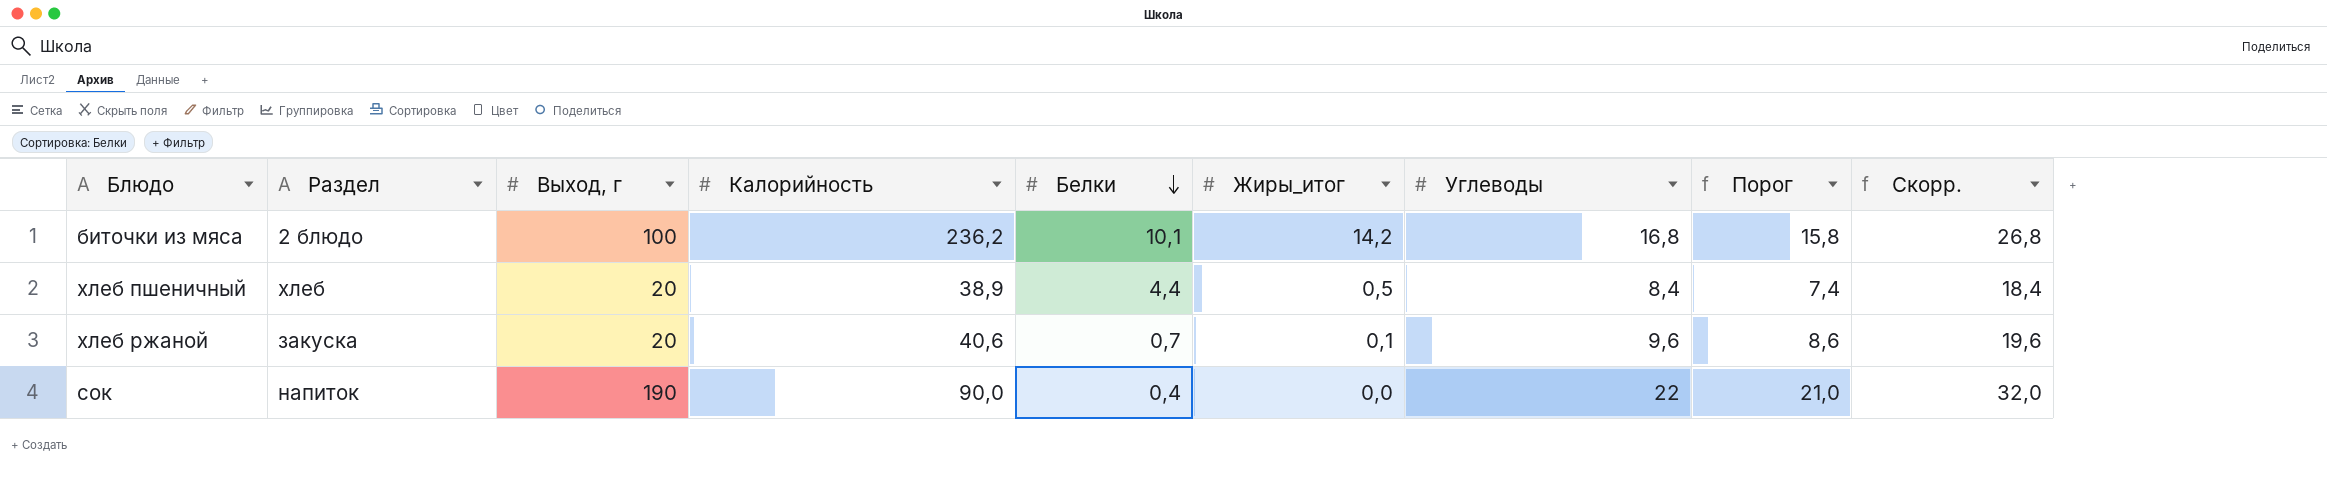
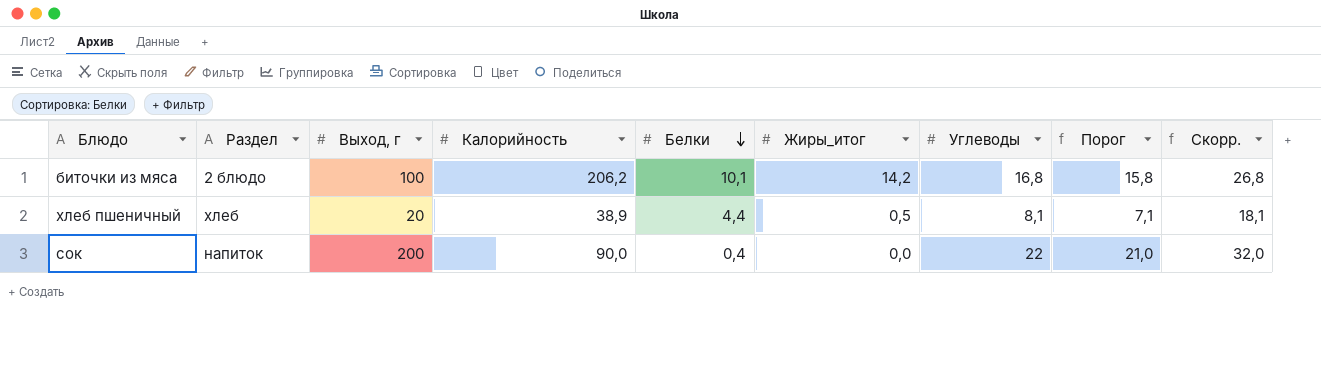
row хлеб ржаной: закуска | 20 | 40,6 | 0,7 | 0,1 | 9,6 | 8,6 | 19,6 -> none
биточки из мяса | Калорийность: 236,2 -> 206,2
хлеб пшеничный | Углеводы: 8,4 -> 8,1
хлеб пшеничный | Порог: 7,4 -> 7,1
хлеб пшеничный | Скорр.: 18,4 -> 18,1
сок | Выход, г: 190 -> 200

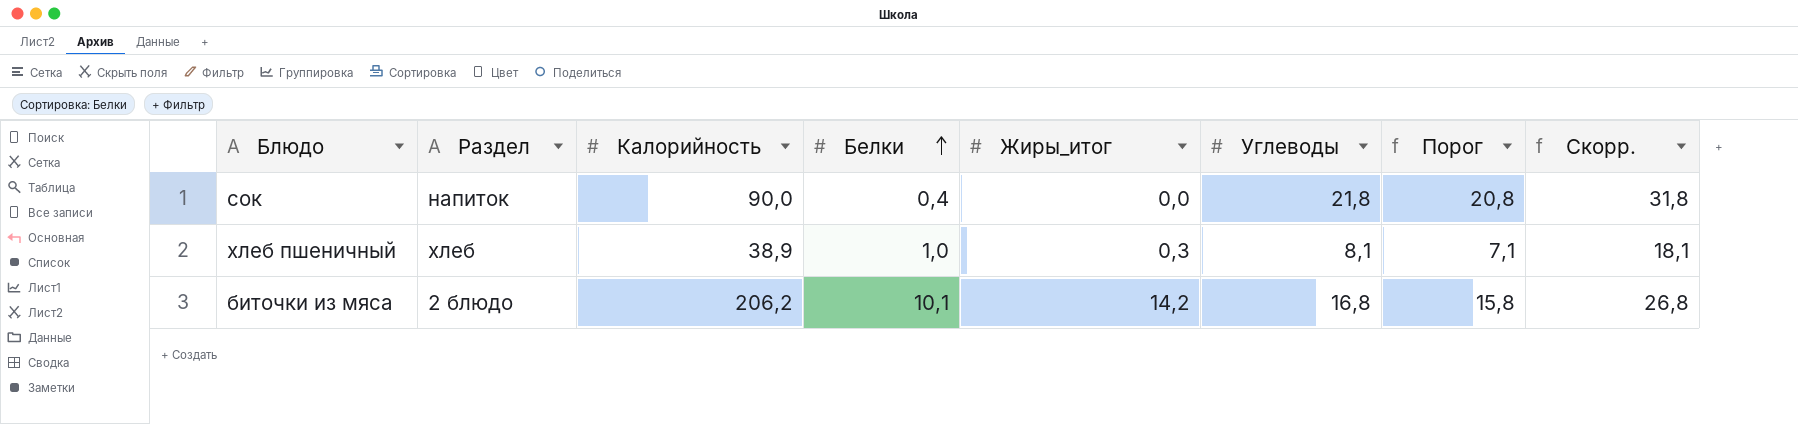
row order: Белки descending -> Белки ascending
column Выход, г | position: 3 -> none
сок | Углеводы: 22 -> 21,8
сок | Порог: 21,0 -> 20,8
сок | Скорр.: 32,0 -> 31,8
хлеб пшеничный | Белки: 4,4 -> 1,0
хлеб пшеничный | Жиры_итог: 0,5 -> 0,3

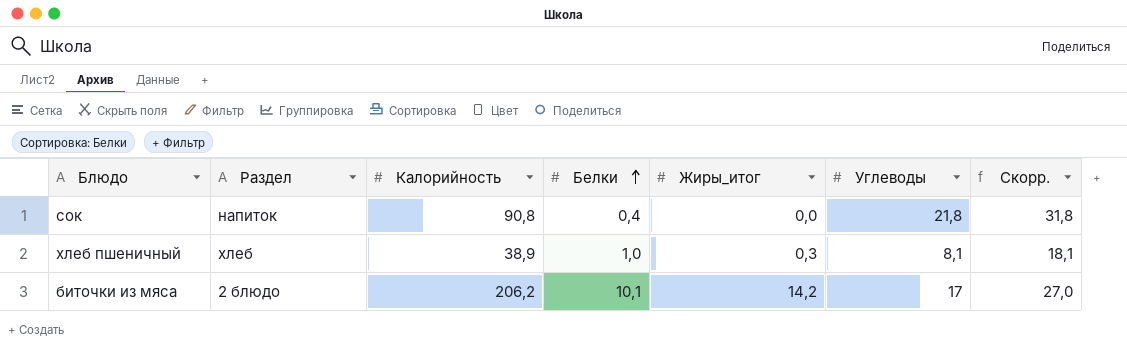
column Порог | formula: [Углеводы] - 1 -> none
сок | Калорийность: 90,0 -> 90,8
биточки из мяса | Углеводы: 16,8 -> 17
биточки из мяса | Скорр.: 26,8 -> 27,0

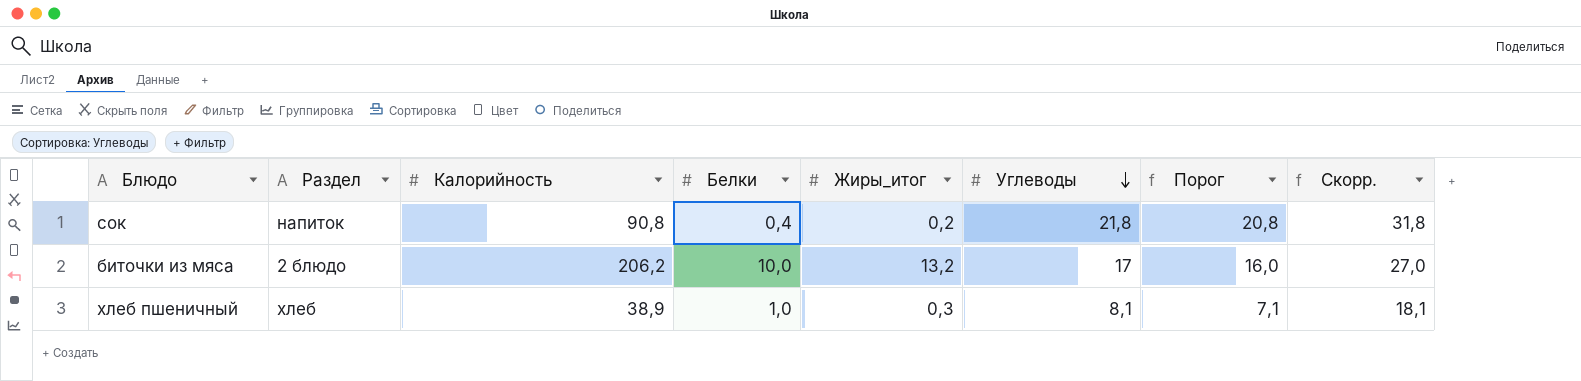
row order: Белки ascending -> Углеводы descending
column Порог | formula: none -> [Углеводы] - 1
сок | Жиры_итог: 0,0 -> 0,2
биточки из мяса | Белки: 10,1 -> 10,0
биточки из мяса | Жиры_итог: 14,2 -> 13,2

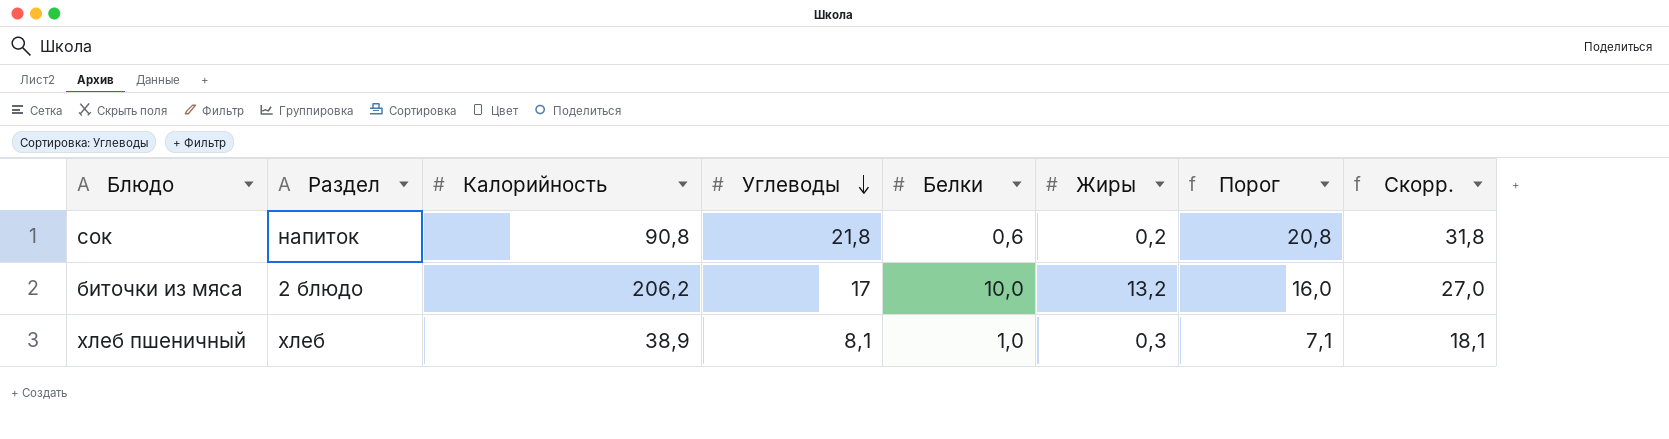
column Углеводы | position: 6 -> 4
column name: Жиры_итог -> Жиры
сок | Белки: 0,4 -> 0,6

